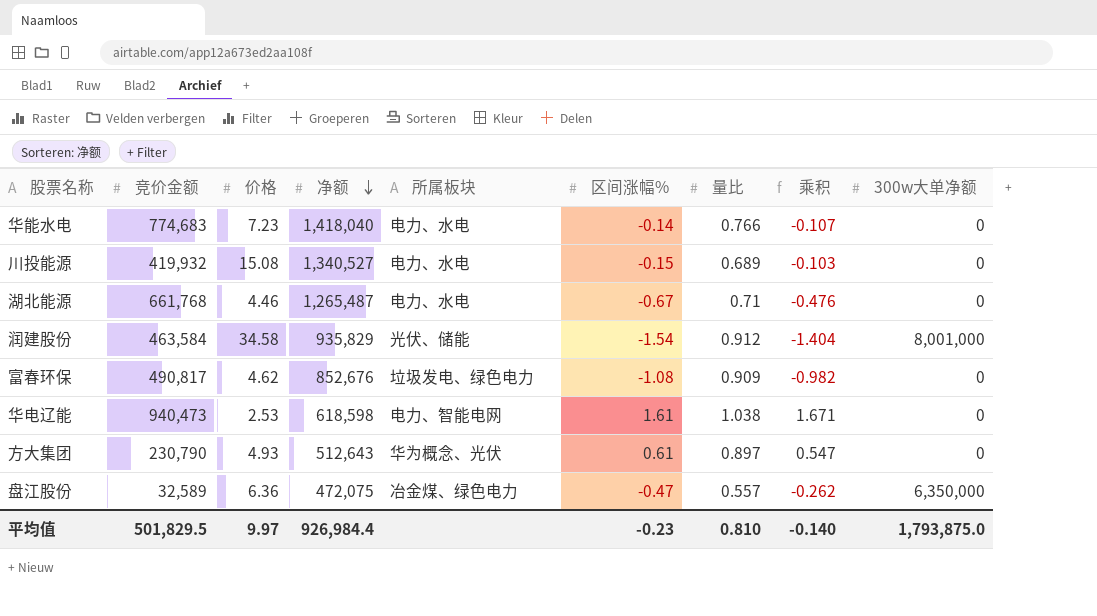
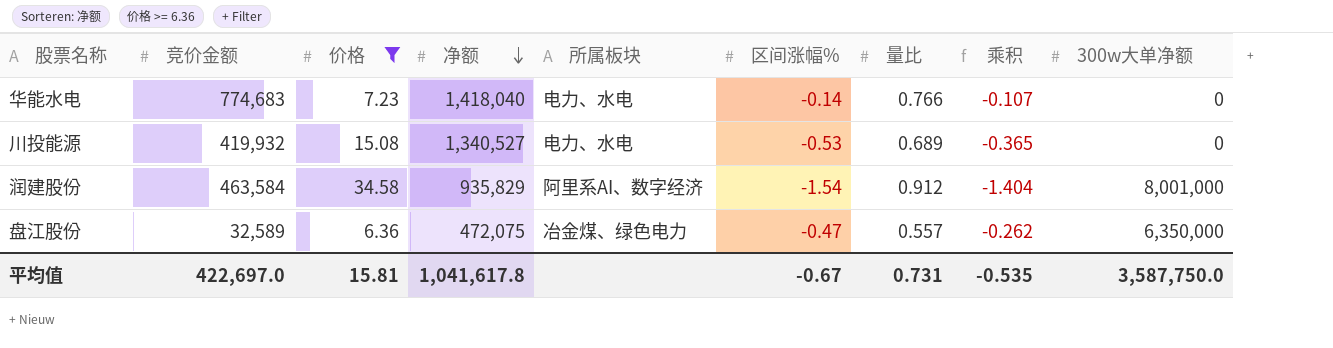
filter: none -> 价格 >= 6.36
川投能源 | 区间涨幅%: -0.15 -> -0.53
川投能源 | 乘积: -0.103 -> -0.365
润建股份 | 所属板块: 光伏、储能 -> 阿里系AI、数字经济
平均值 | 竞价金额: 501,829.5 -> 422,697.0
平均值 | 价格: 9.97 -> 15.81
平均值 | 净额: 926,984.4 -> 1,041,617.8
平均值 | 区间涨幅%: -0.23 -> -0.67
平均值 | 量比: 0.810 -> 0.731
平均值 | 乘积: -0.140 -> -0.535
平均值 | 300w大单净额: 1,793,875.0 -> 3,587,750.0

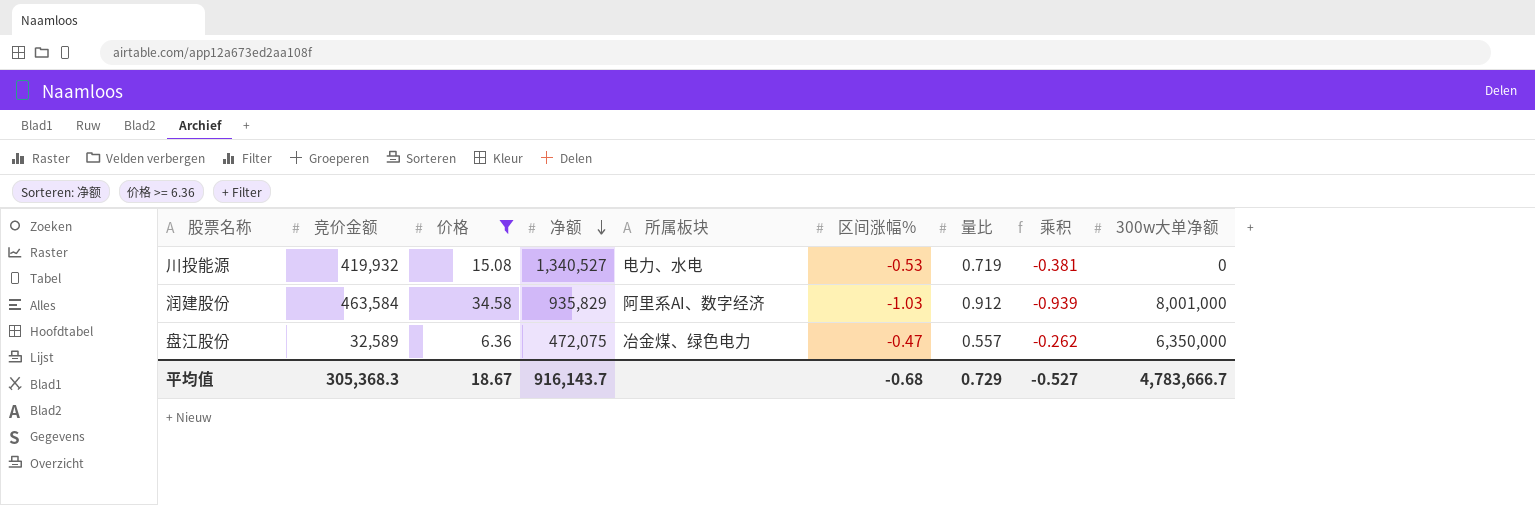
row 华能水电: 774,683 | 7.23 | 1,418,040 | 电力、水电 | -0.14 | 0.766 | -0.107 | 0 -> none
川投能源 | 量比: 0.689 -> 0.719
川投能源 | 乘积: -0.365 -> -0.381
润建股份 | 区间涨幅%: -1.54 -> -1.03
润建股份 | 乘积: -1.404 -> -0.939
平均值 | 竞价金额: 422,697.0 -> 305,368.3
平均值 | 价格: 15.81 -> 18.67
平均值 | 净额: 1,041,617.8 -> 916,143.7
平均值 | 区间涨幅%: -0.67 -> -0.68
平均值 | 量比: 0.731 -> 0.729
平均值 | 乘积: -0.535 -> -0.527
平均值 | 300w大单净额: 3,587,750.0 -> 4,783,666.7

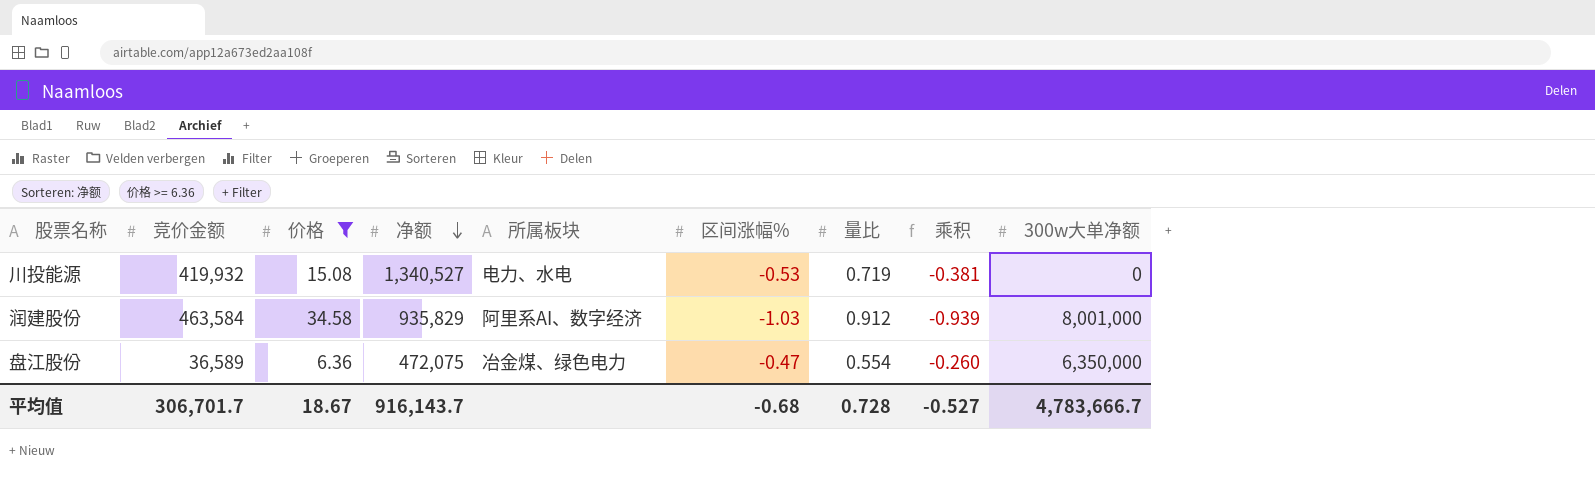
盘江股份 | 竞价金额: 32,589 -> 36,589
盘江股份 | 量比: 0.557 -> 0.554
盘江股份 | 乘积: -0.262 -> -0.260
平均值 | 竞价金额: 305,368.3 -> 306,701.7
平均值 | 量比: 0.729 -> 0.728

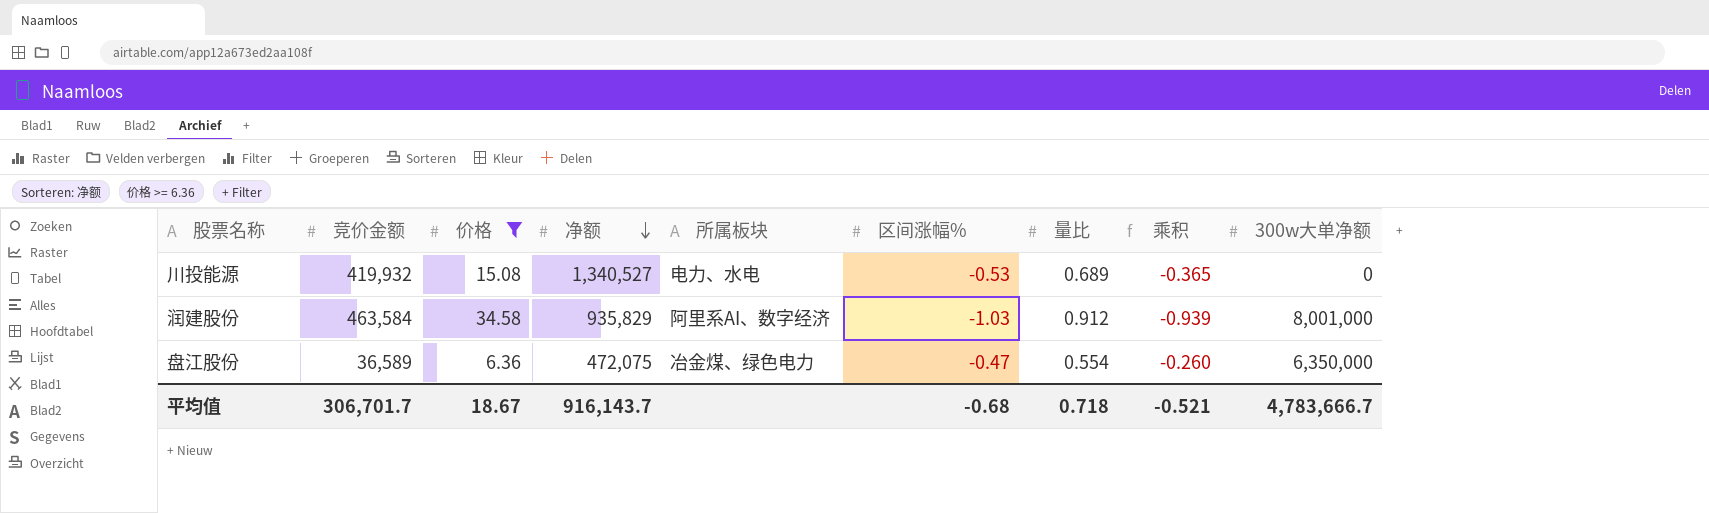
川投能源 | 量比: 0.719 -> 0.689
川投能源 | 乘积: -0.381 -> -0.365
平均值 | 量比: 0.728 -> 0.718
平均值 | 乘积: -0.527 -> -0.521

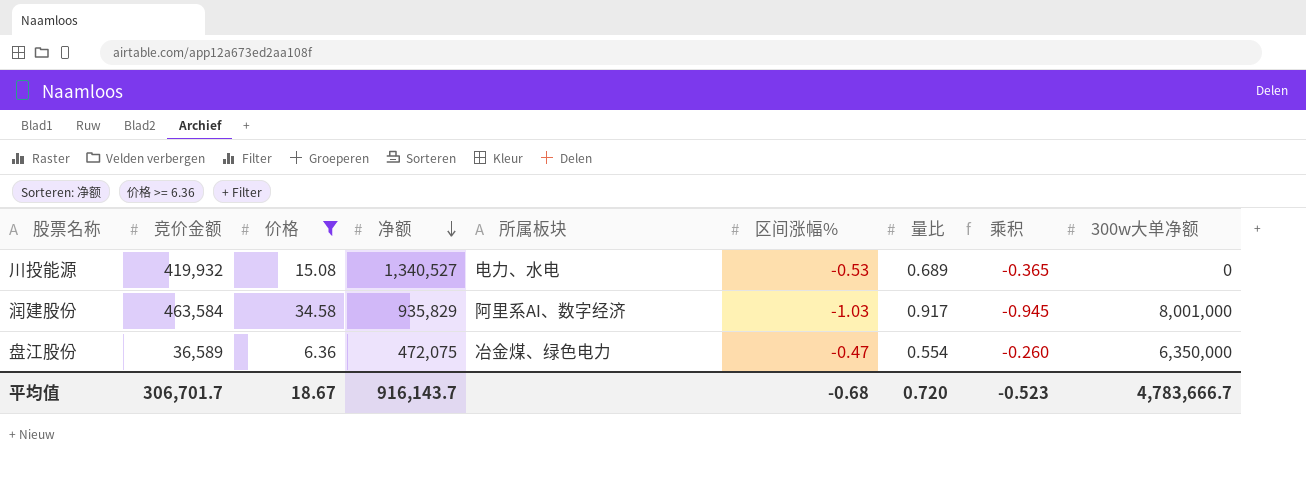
润建股份 | 量比: 0.912 -> 0.917
润建股份 | 乘积: -0.939 -> -0.945
平均值 | 量比: 0.718 -> 0.720
平均值 | 乘积: -0.521 -> -0.523

